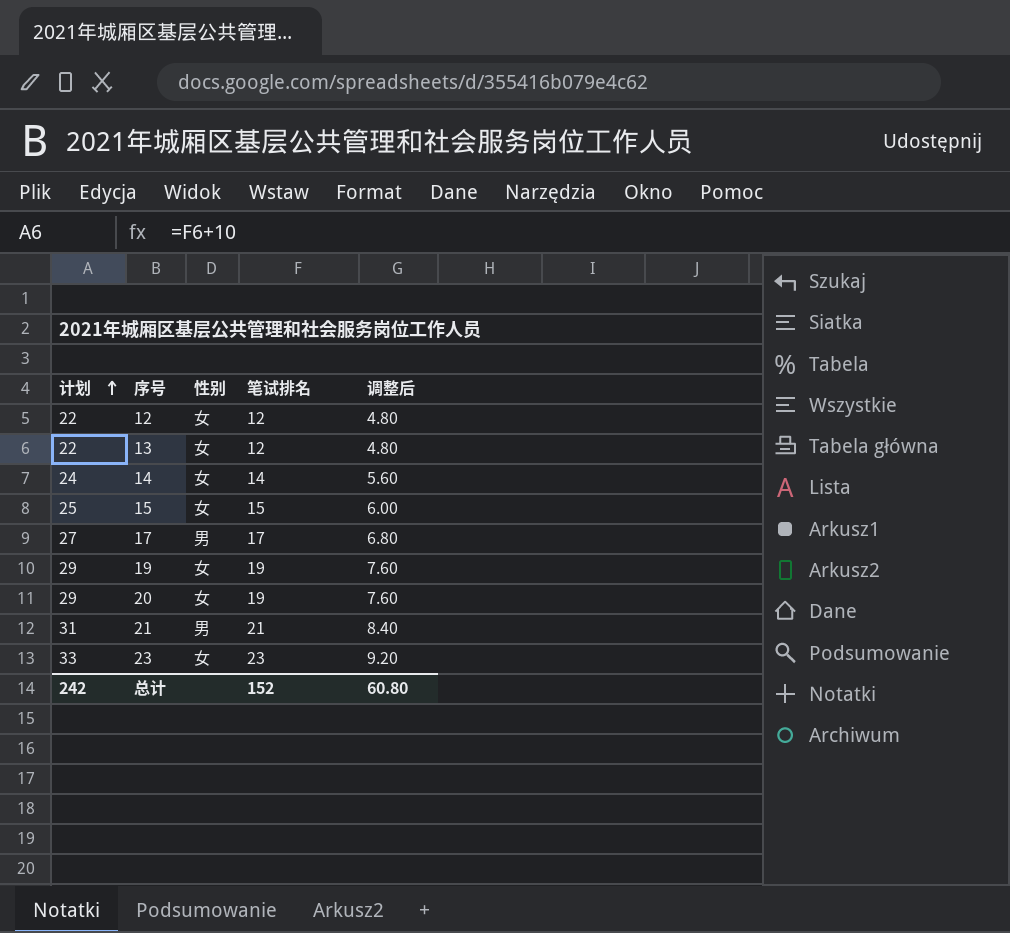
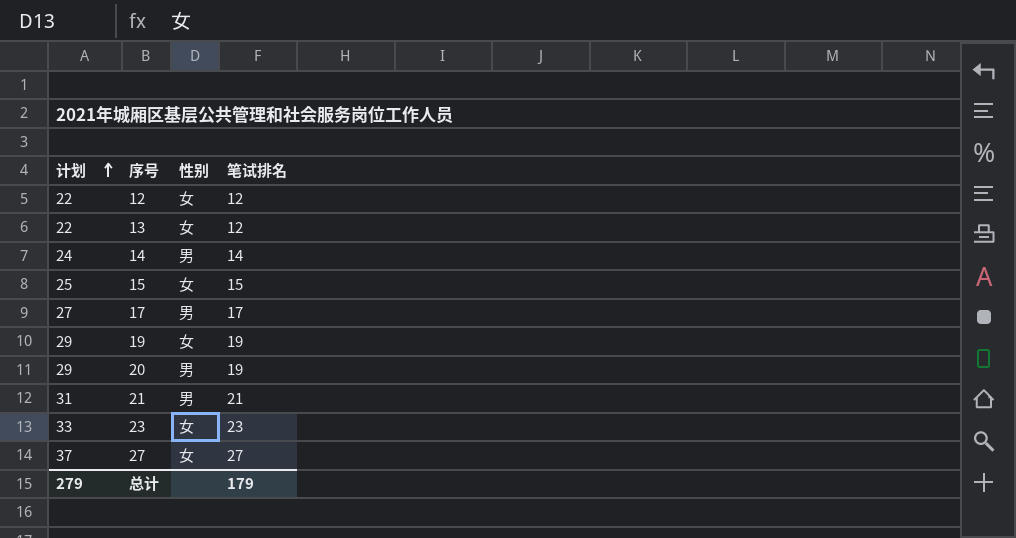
column 调整后 | formula: [笔试排名] * 0.4 -> none
14 | 性别: 女 -> 男
20 | 性别: 女 -> 男
row 27: none -> 37 | 女 | 27
总计 | 计划: 242 -> 279
总计 | 笔试排名: 152 -> 179

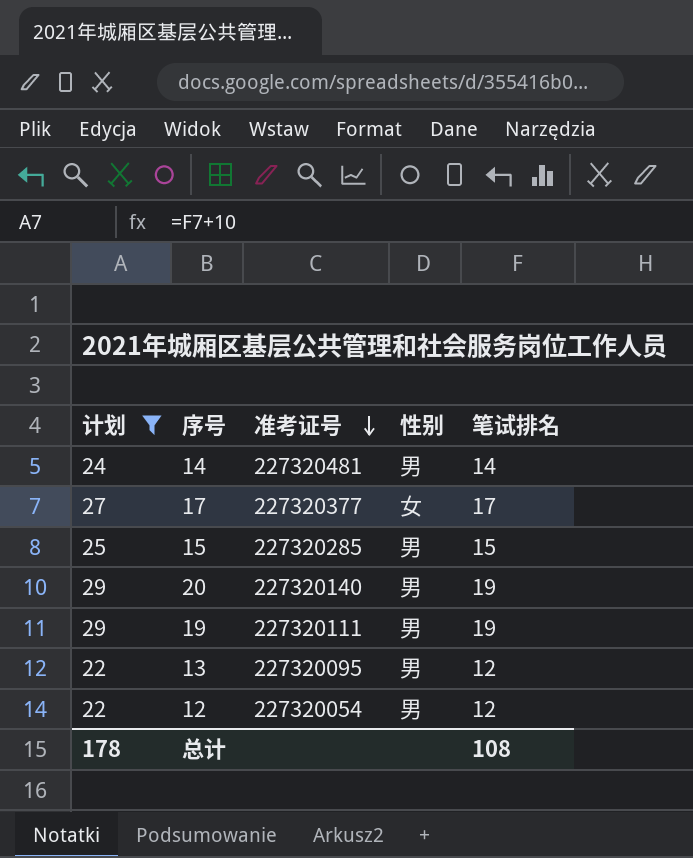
filter: none -> 计划 <= 29
row order: 计划 ascending -> 准考证号 descending
column 准考证号 | position: none -> 3
17 | 性别: 男 -> 女
15 | 性别: 女 -> 男
19 | 性别: 女 -> 男
13 | 性别: 女 -> 男
12 | 性别: 女 -> 男
总计 | 计划: 279 -> 178
总计 | 笔试排名: 179 -> 108

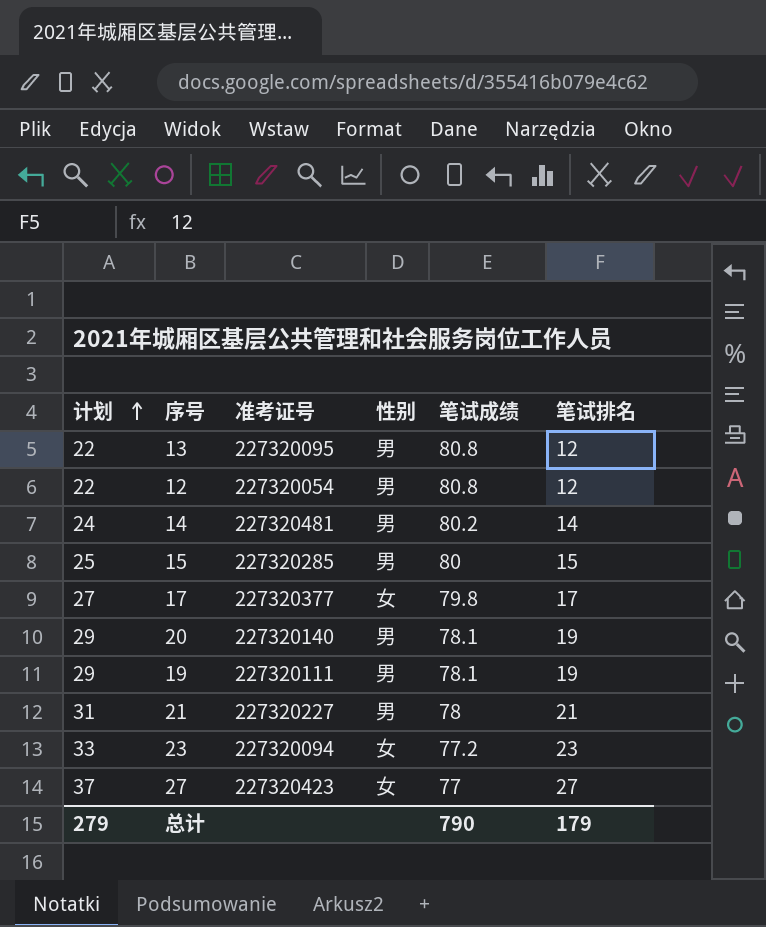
filter: 计划 <= 29 -> none
row order: 准考证号 descending -> 计划 ascending
column 笔试成绩 | position: none -> 5
总计 | 计划: 178 -> 279
总计 | 笔试排名: 108 -> 179

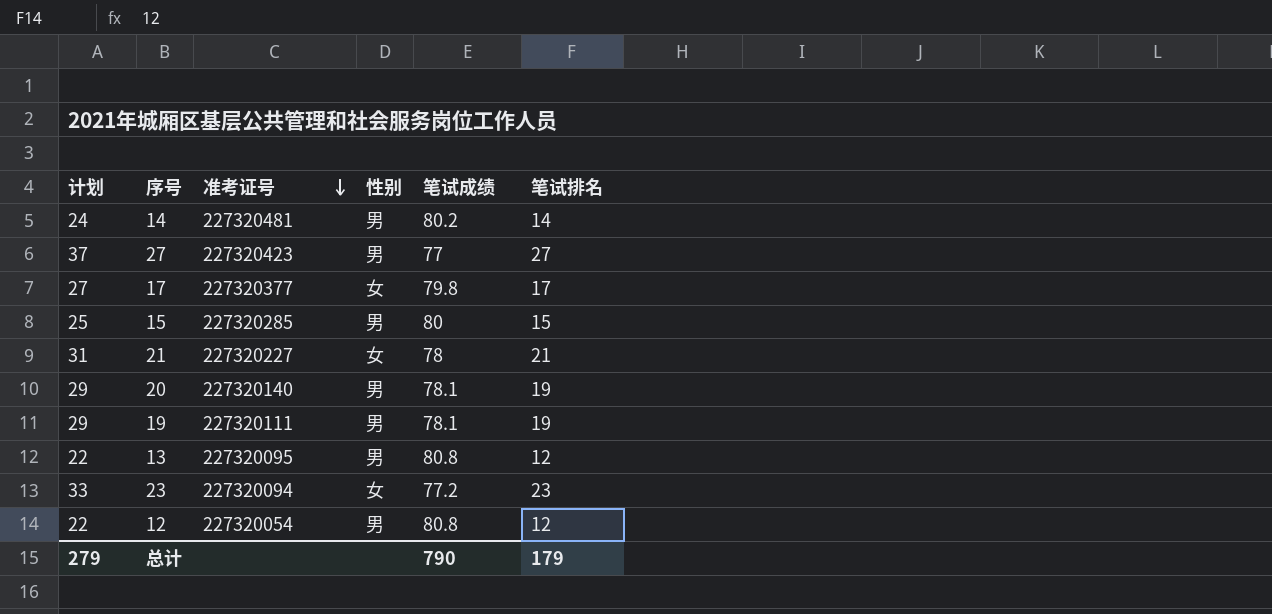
row order: 计划 ascending -> 准考证号 descending
27 | 性别: 女 -> 男
21 | 性别: 男 -> 女

